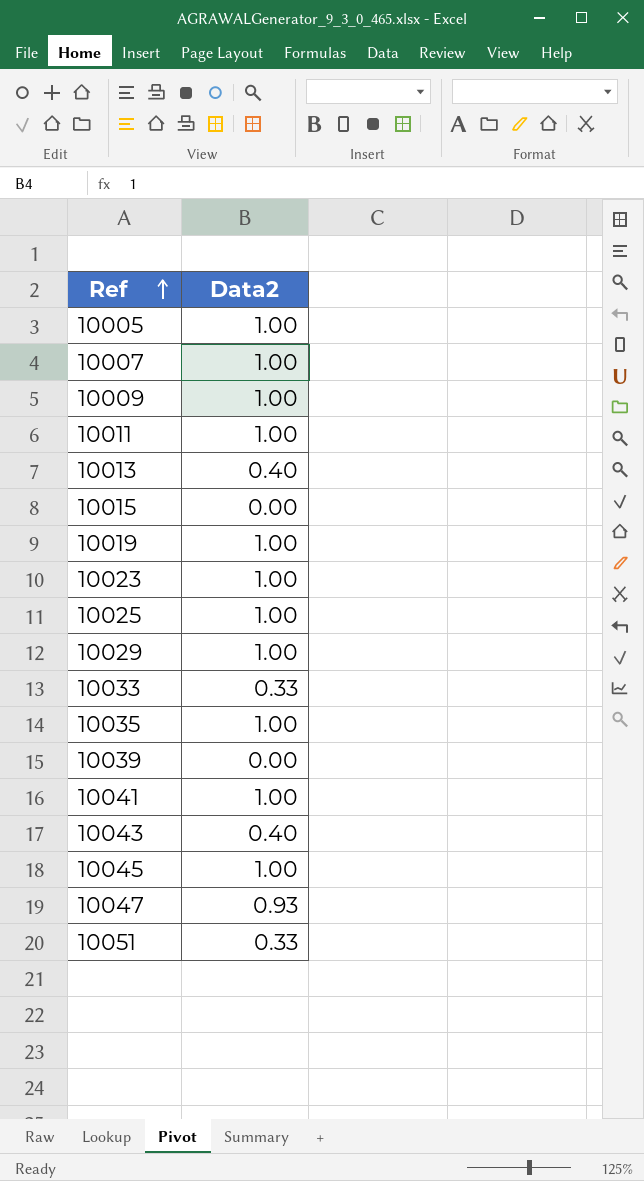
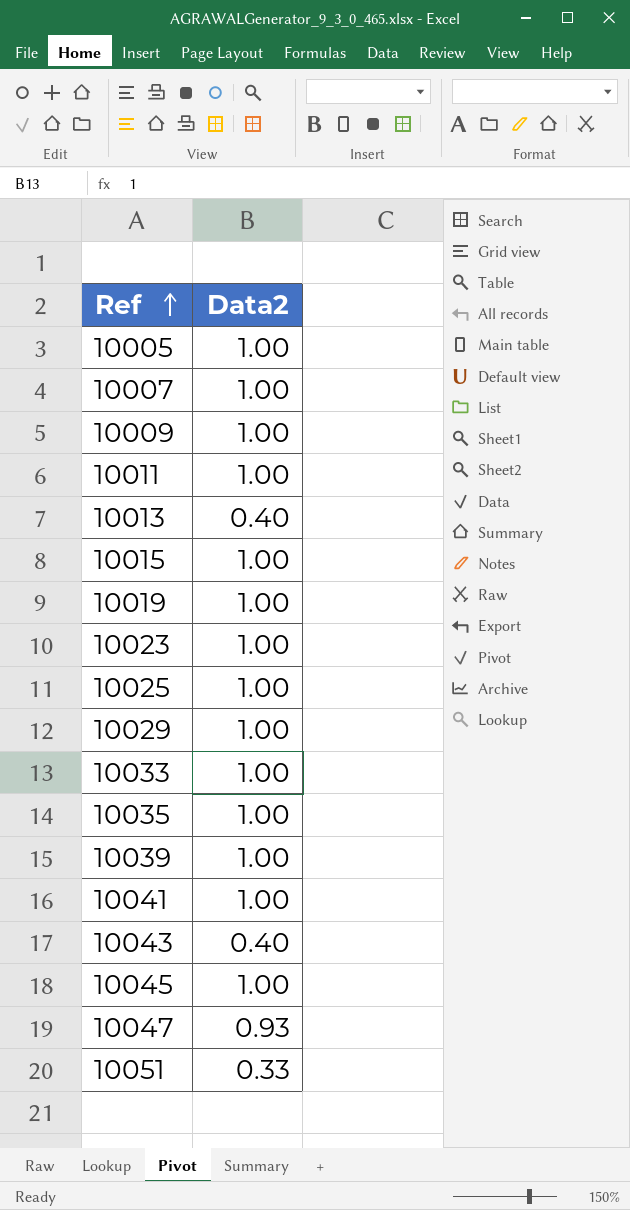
10015 | Data2: 0.00 -> 1.00
10033 | Data2: 0.33 -> 1.00
10039 | Data2: 0.00 -> 1.00

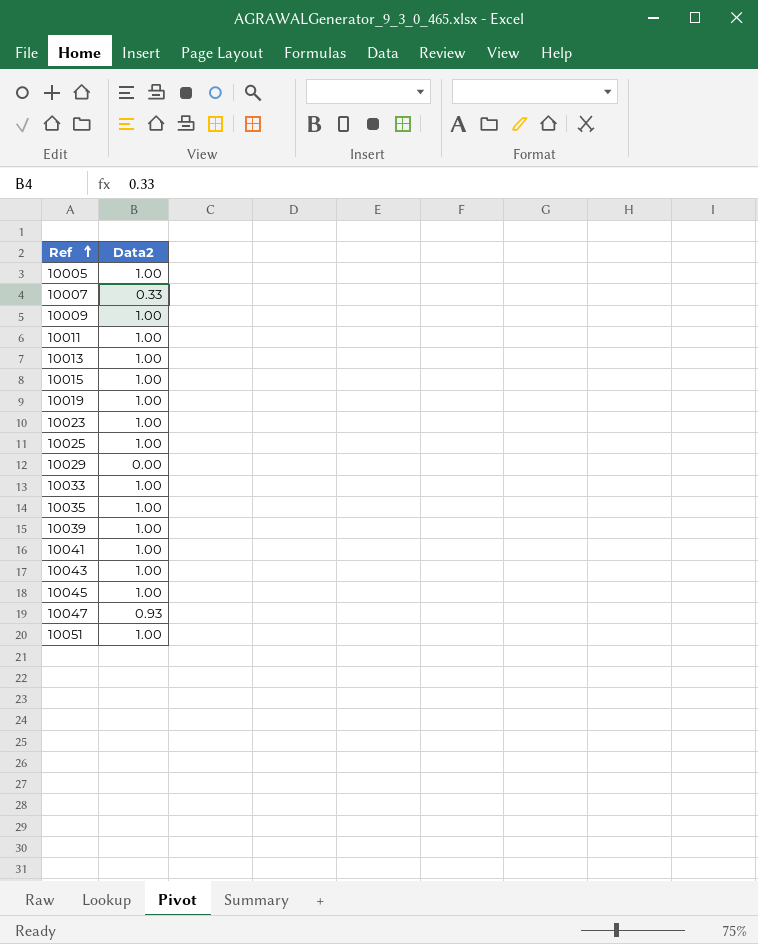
10007 | Data2: 1.00 -> 0.33
10013 | Data2: 0.40 -> 1.00
10029 | Data2: 1.00 -> 0.00
10043 | Data2: 0.40 -> 1.00
10051 | Data2: 0.33 -> 1.00

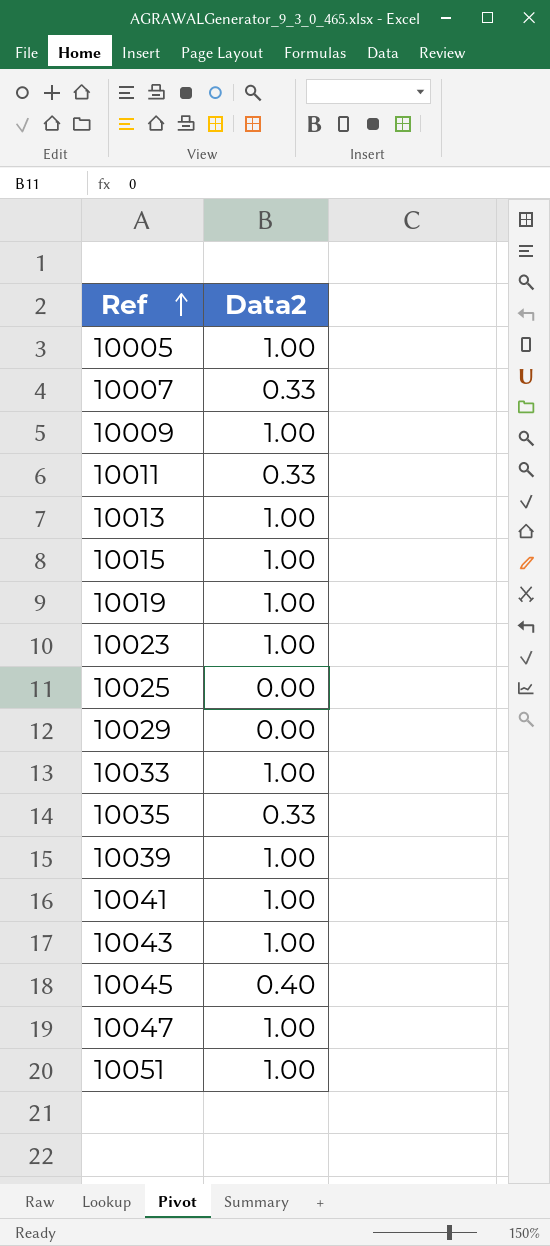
10011 | Data2: 1.00 -> 0.33
10025 | Data2: 1.00 -> 0.00
10035 | Data2: 1.00 -> 0.33
10045 | Data2: 1.00 -> 0.40
10047 | Data2: 0.93 -> 1.00

